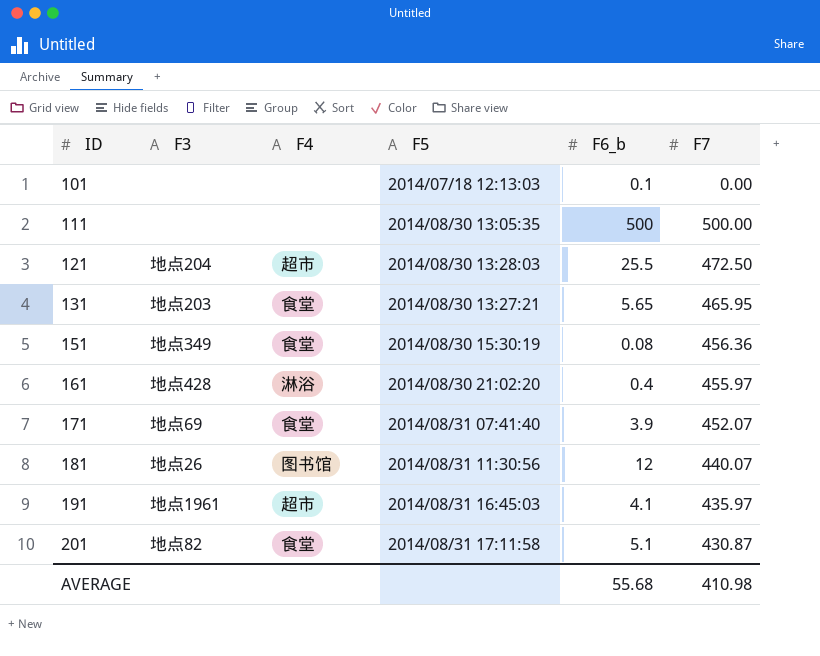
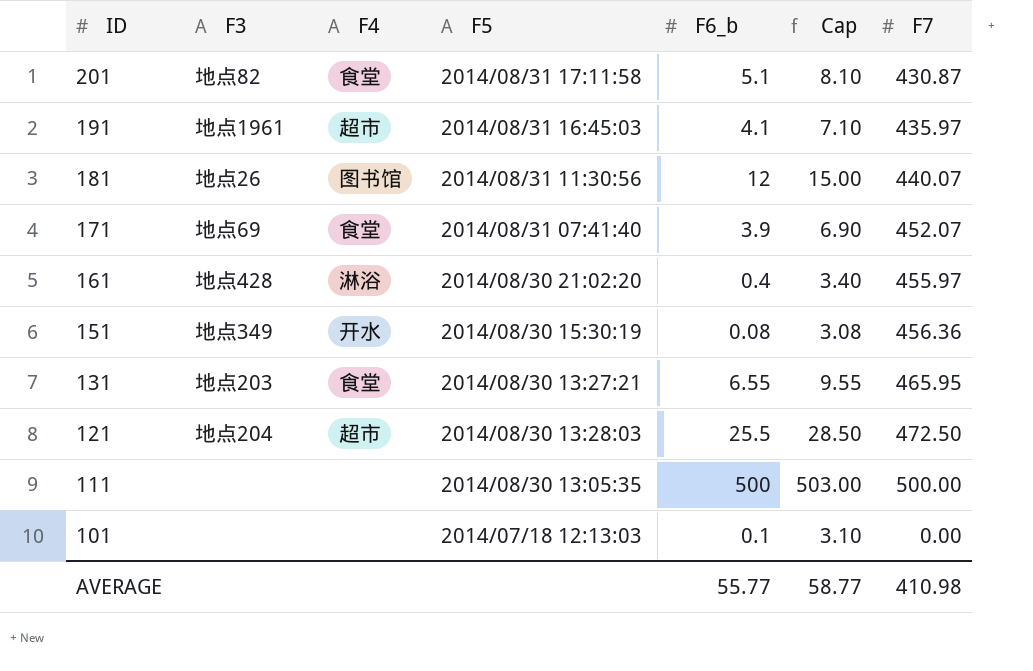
row order: ID ascending -> ID descending
column Cap | formula: none -> [F6_b] + 3
151 | F4: 食堂 -> 开水
131 | F6_b: 5.65 -> 6.55
AVERAGE | F6_b: 55.68 -> 55.77

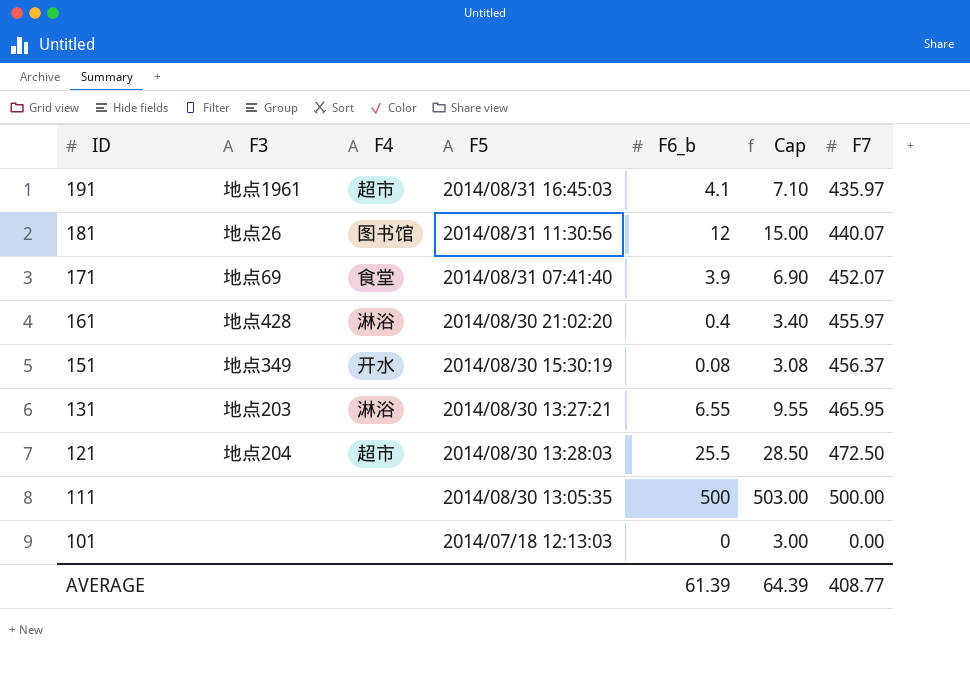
row 201: 地点82 | 食堂 | 2014/08/31 17:11:58 | 5.1 | 8.10 | 430.87 -> none
151 | F7: 456.36 -> 456.37
131 | F4: 食堂 -> 淋浴
101 | F6_b: 0.1 -> 0
101 | Cap: 3.10 -> 3.00
AVERAGE | F6_b: 55.77 -> 61.39
AVERAGE | Cap: 58.77 -> 64.39
AVERAGE | F7: 410.98 -> 408.77

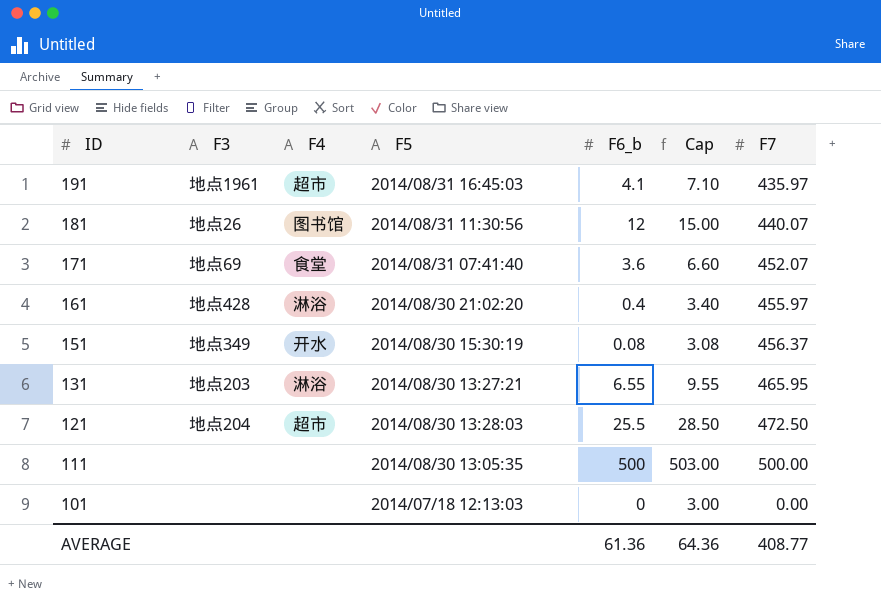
171 | F6_b: 3.9 -> 3.6
171 | Cap: 6.90 -> 6.60
AVERAGE | F6_b: 61.39 -> 61.36
AVERAGE | Cap: 64.39 -> 64.36

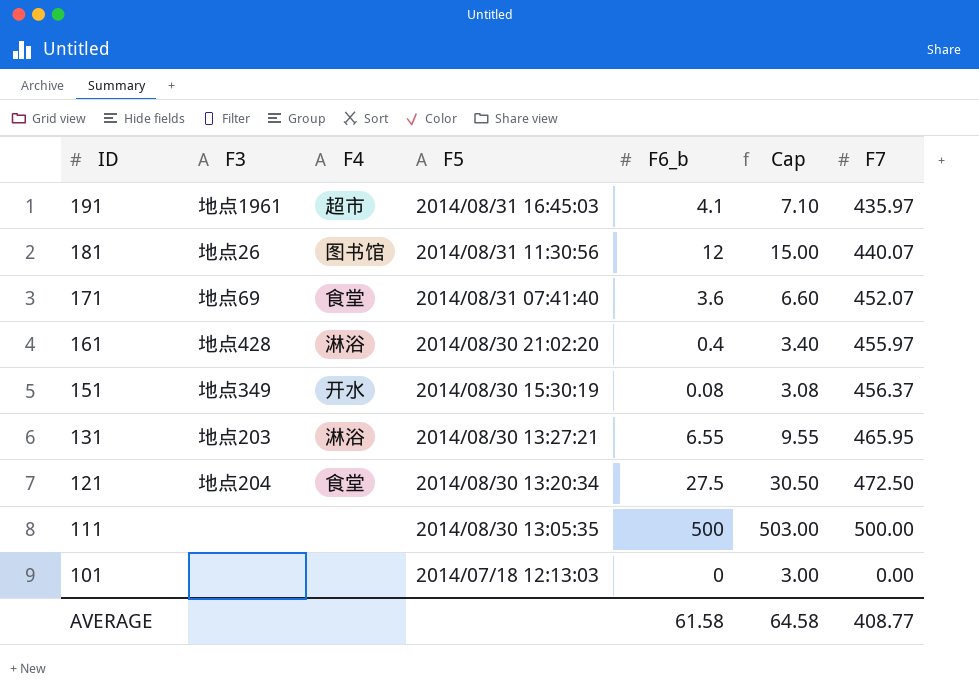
121 | F4: 超市 -> 食堂
121 | F5: 2014/08/30 13:28:03 -> 2014/08/30 13:20:34
121 | F6_b: 25.5 -> 27.5
121 | Cap: 28.50 -> 30.50
AVERAGE | F6_b: 61.36 -> 61.58
AVERAGE | Cap: 64.36 -> 64.58

